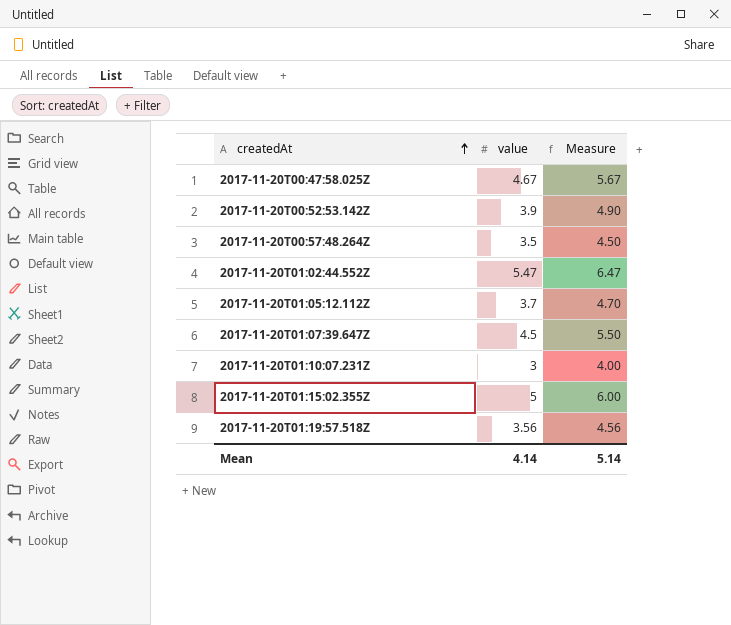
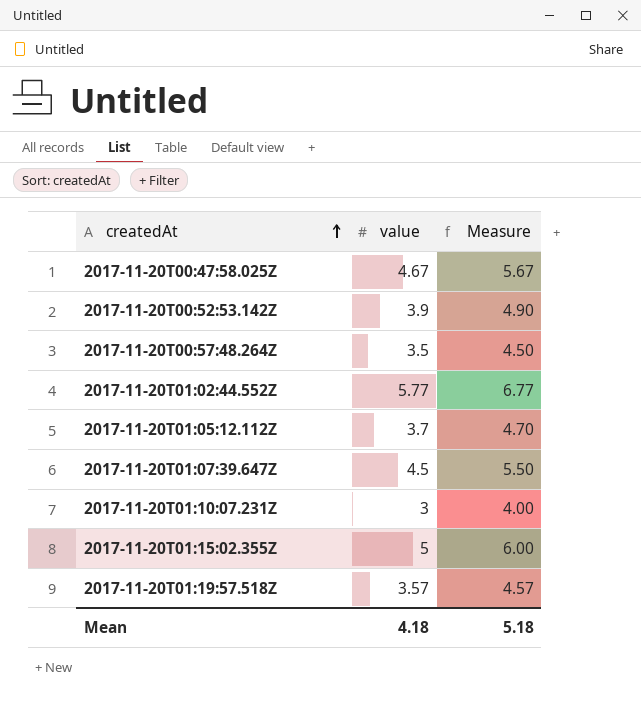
2017-11-20T01:02:44.552Z | value: 5.47 -> 5.77
2017-11-20T01:02:44.552Z | Measure: 6.47 -> 6.77
2017-11-20T01:19:57.518Z | value: 3.56 -> 3.57
2017-11-20T01:19:57.518Z | Measure: 4.56 -> 4.57
Mean | value: 4.14 -> 4.18
Mean | Measure: 5.14 -> 5.18

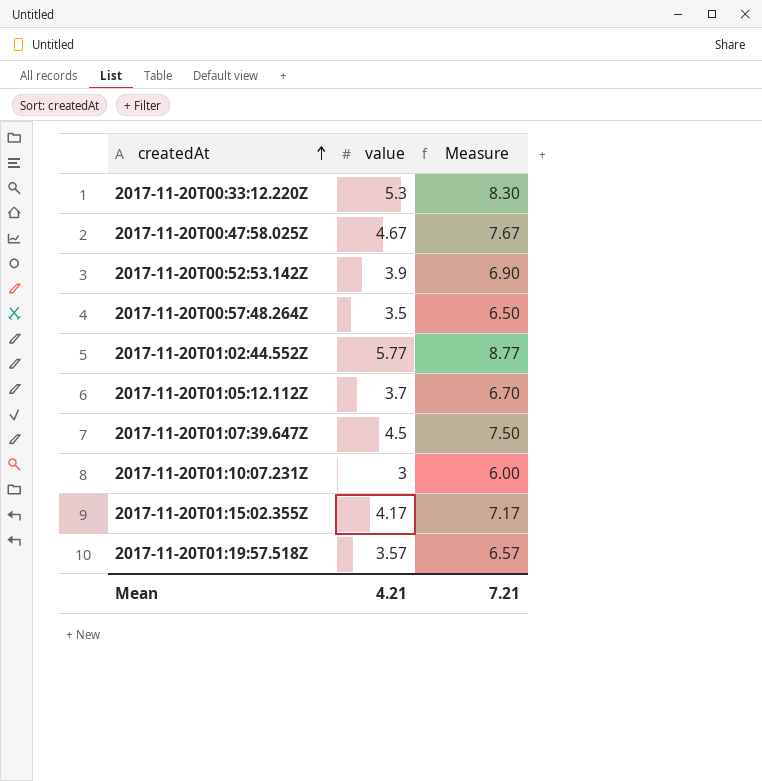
column Measure | formula: [value] + 1 -> [value] + 3
row 2017-11-20T00:33:12.220Z: none -> 5.3 | 8.30
2017-11-20T01:15:02.355Z | value: 5 -> 4.17
Mean | value: 4.18 -> 4.21
Mean | Measure: 5.18 -> 7.21

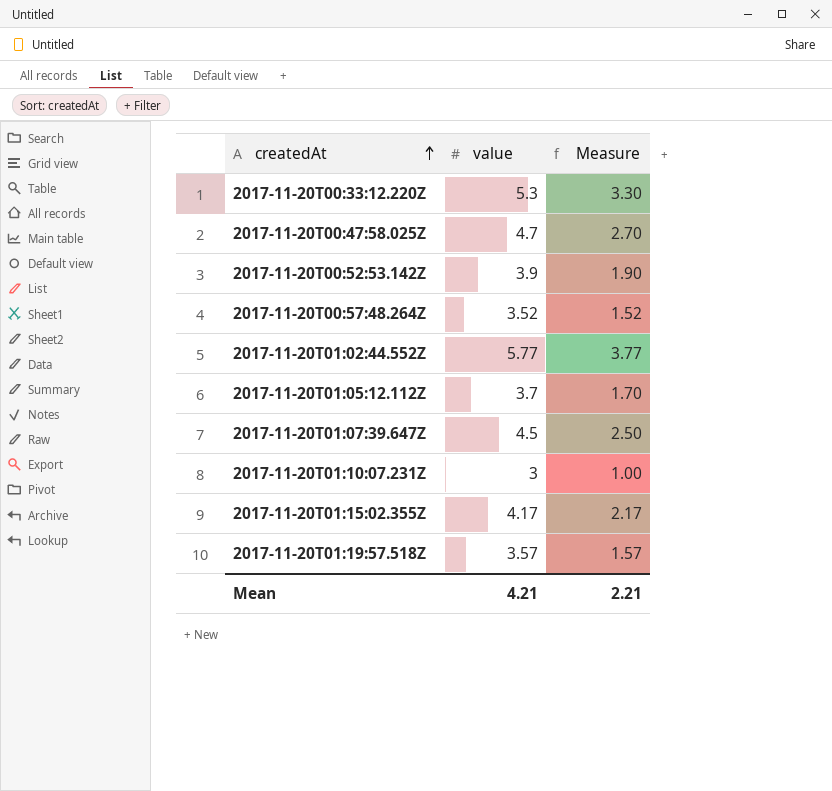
column Measure | formula: [value] + 3 -> [value] - 2
2017-11-20T00:47:58.025Z | value: 4.67 -> 4.7
2017-11-20T00:57:48.264Z | value: 3.5 -> 3.52
Mean | Measure: 7.21 -> 2.21

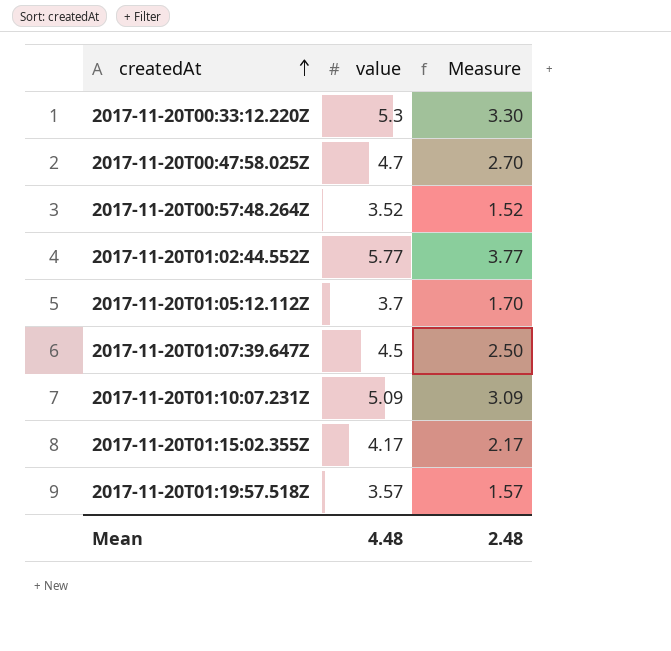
row 2017-11-20T00:52:53.142Z: 3.9 | 1.90 -> none
2017-11-20T01:10:07.231Z | value: 3 -> 5.09
2017-11-20T01:10:07.231Z | Measure: 1.00 -> 3.09
Mean | value: 4.21 -> 4.48
Mean | Measure: 2.21 -> 2.48

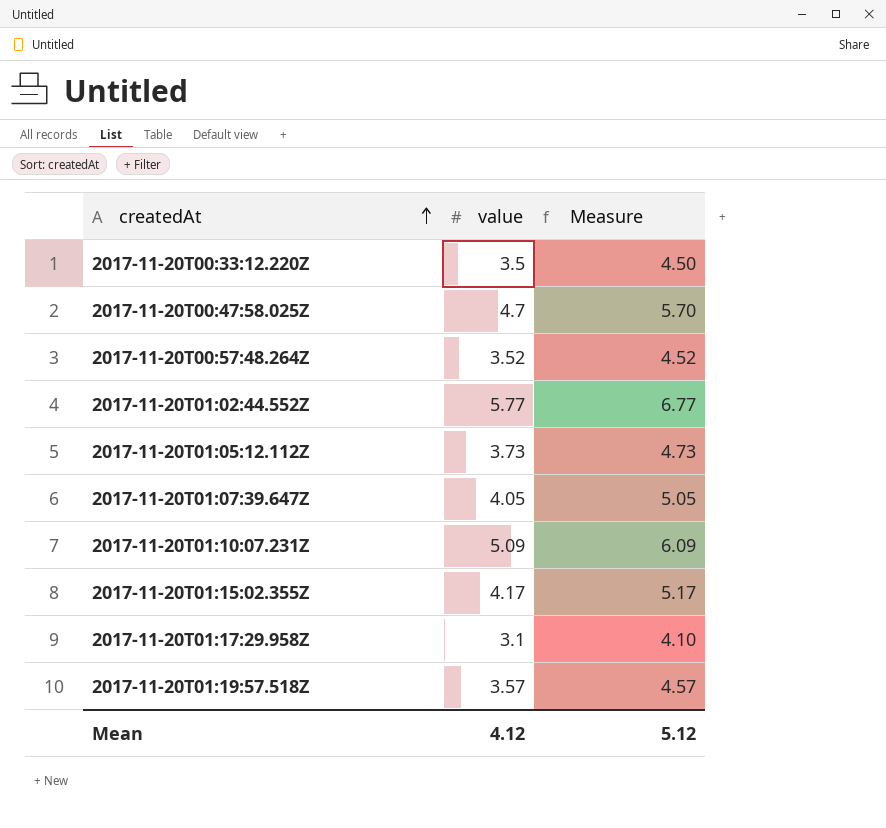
column Measure | formula: [value] - 2 -> [value] + 1
2017-11-20T00:33:12.220Z | value: 5.3 -> 3.5
2017-11-20T01:05:12.112Z | value: 3.7 -> 3.73
2017-11-20T01:07:39.647Z | value: 4.5 -> 4.05
row 2017-11-20T01:17:29.958Z: none -> 3.1 | 4.10
Mean | value: 4.48 -> 4.12
Mean | Measure: 2.48 -> 5.12

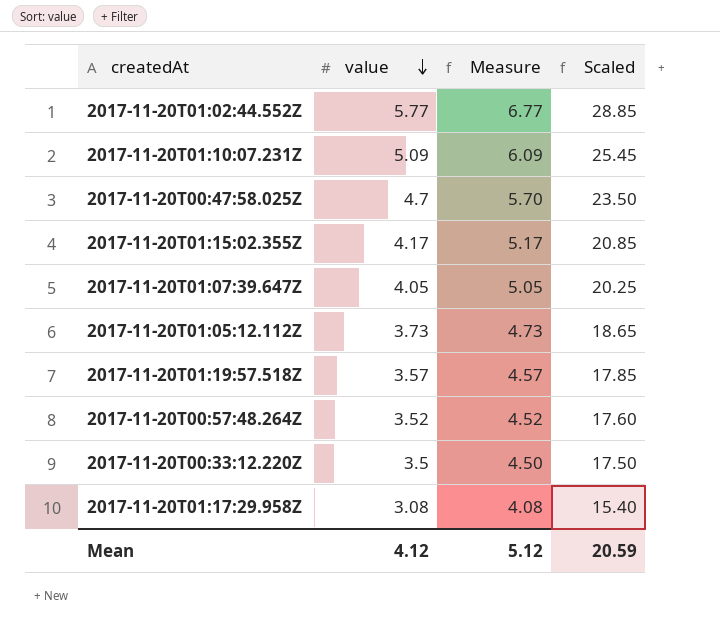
row order: createdAt ascending -> value descending
column Scaled | formula: none -> [value] * 5
2017-11-20T01:17:29.958Z | value: 3.1 -> 3.08
2017-11-20T01:17:29.958Z | Measure: 4.10 -> 4.08

